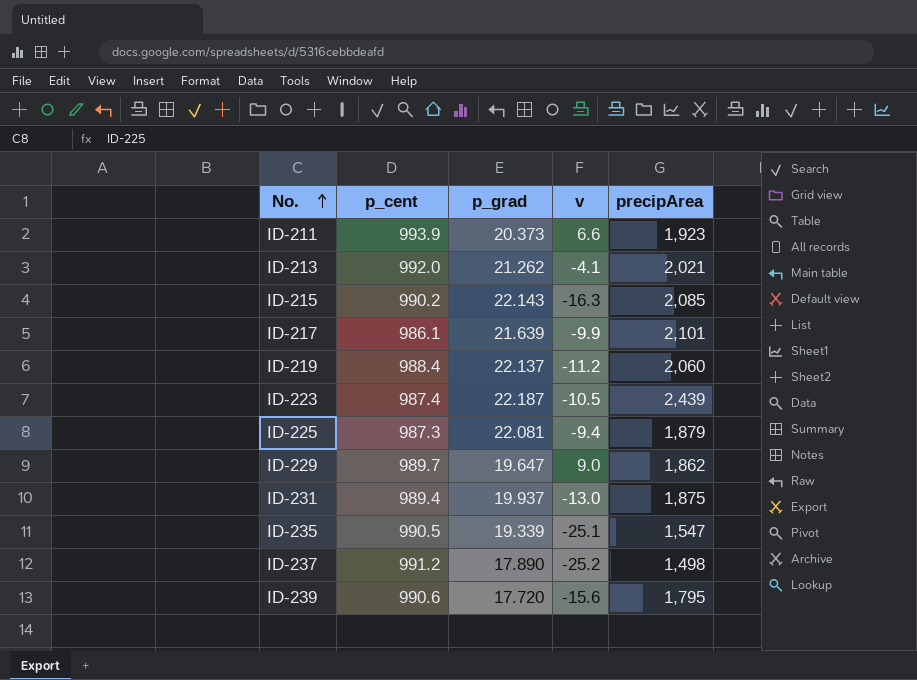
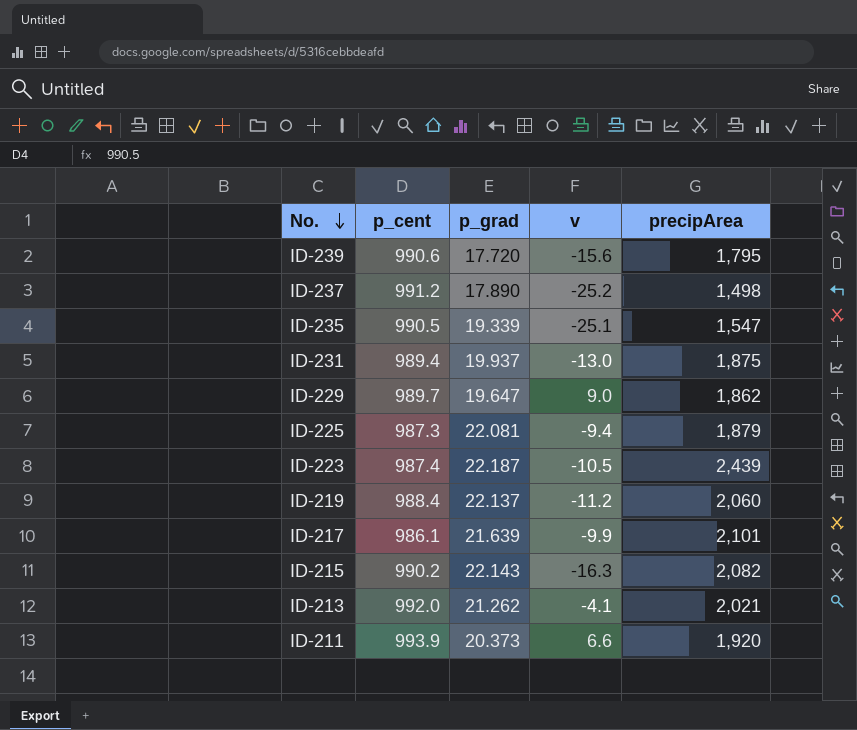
row order: No. ascending -> No. descending
ID-215 | precipArea: 2,085 -> 2,082
ID-211 | precipArea: 1,923 -> 1,920

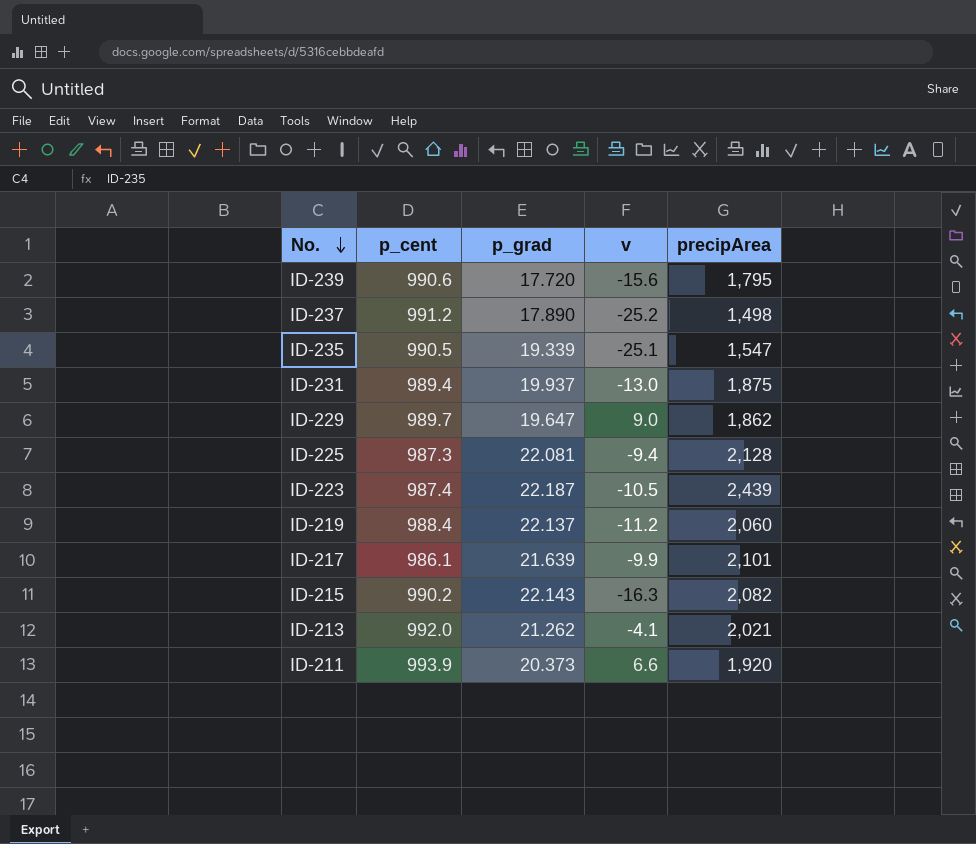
ID-225 | precipArea: 1,879 -> 2,128

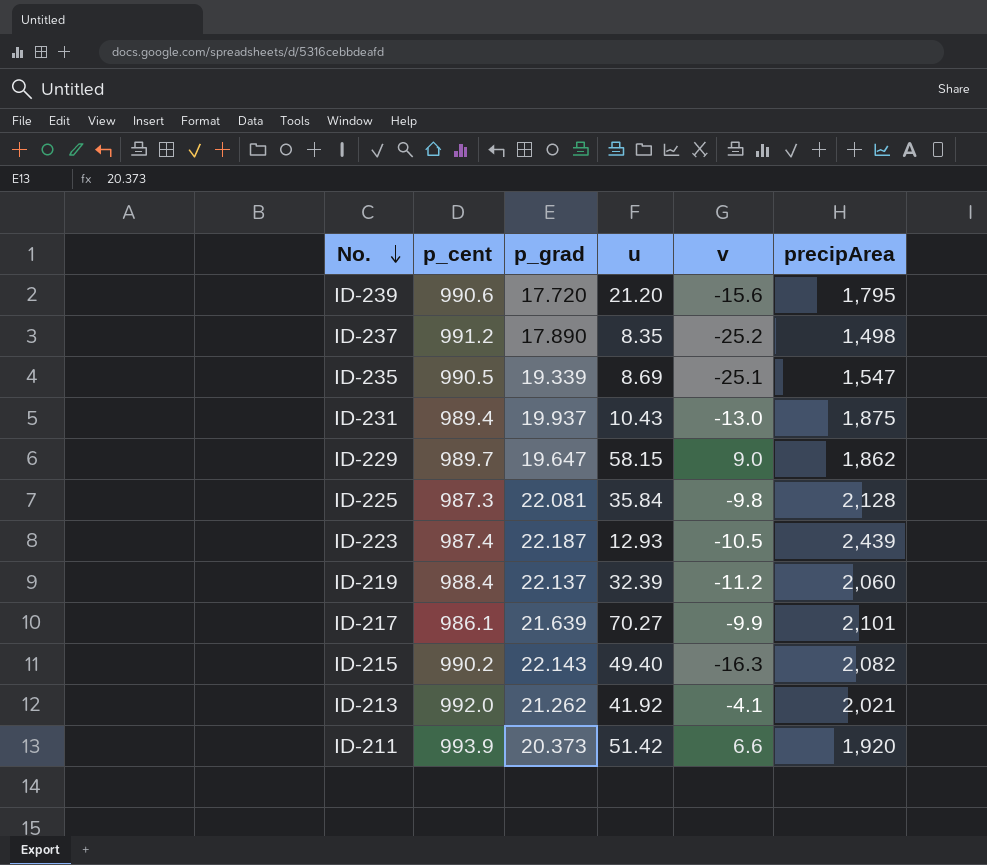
column u | position: none -> 4
ID-225 | v: -9.4 -> -9.8

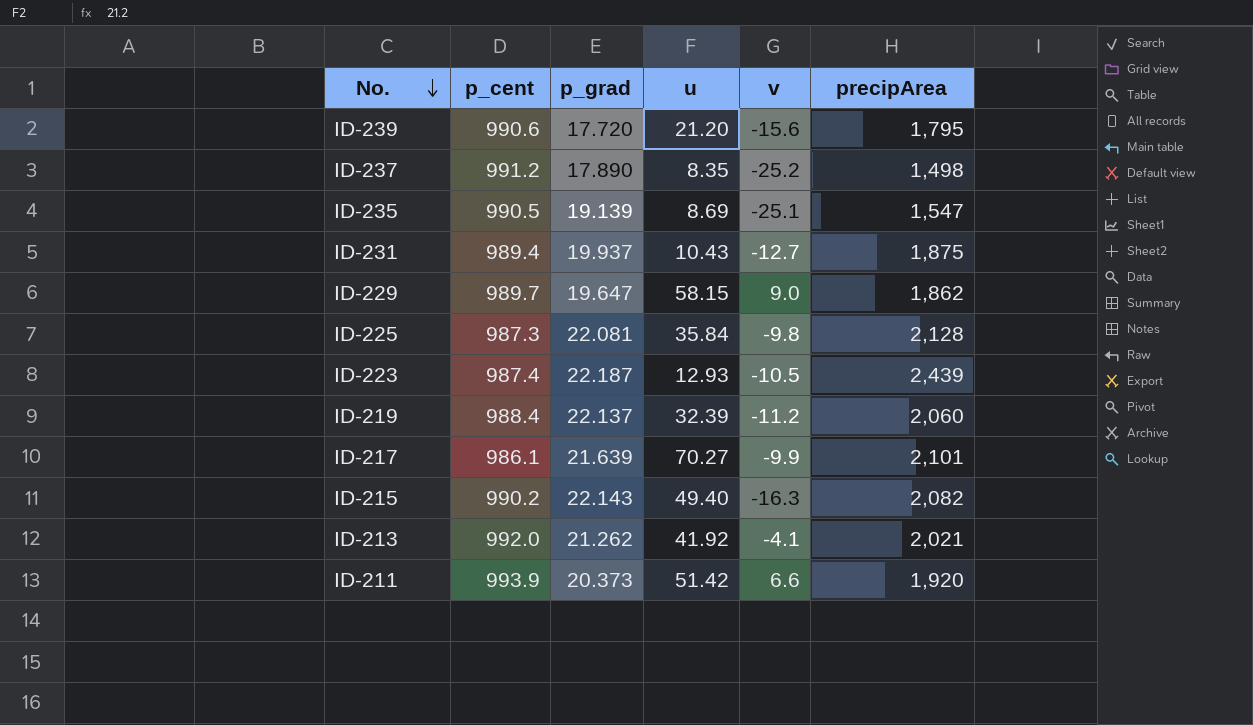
ID-235 | p_grad: 19.339 -> 19.139
ID-231 | v: -13.0 -> -12.7

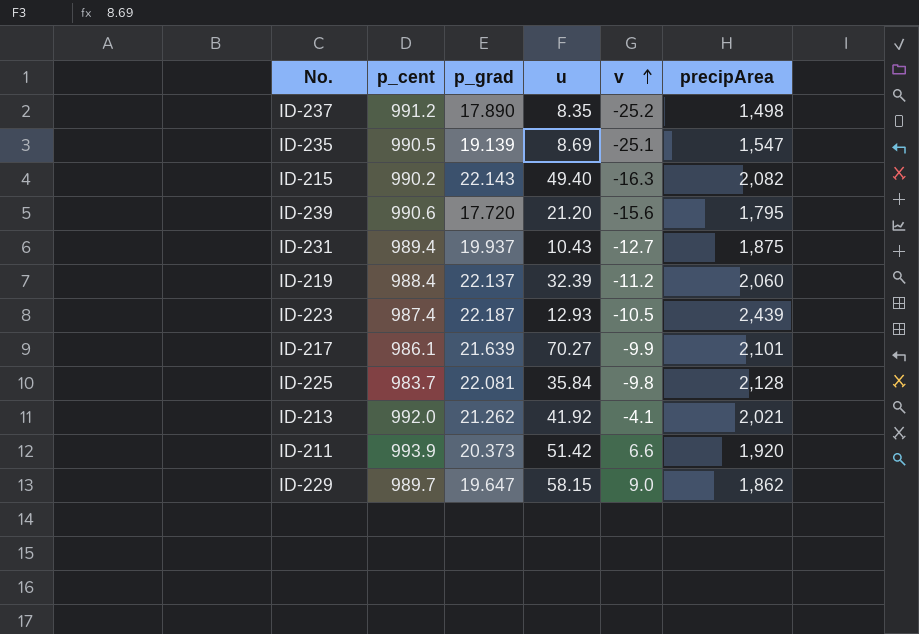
row order: No. descending -> v ascending
ID-225 | p_cent: 987.3 -> 983.7

